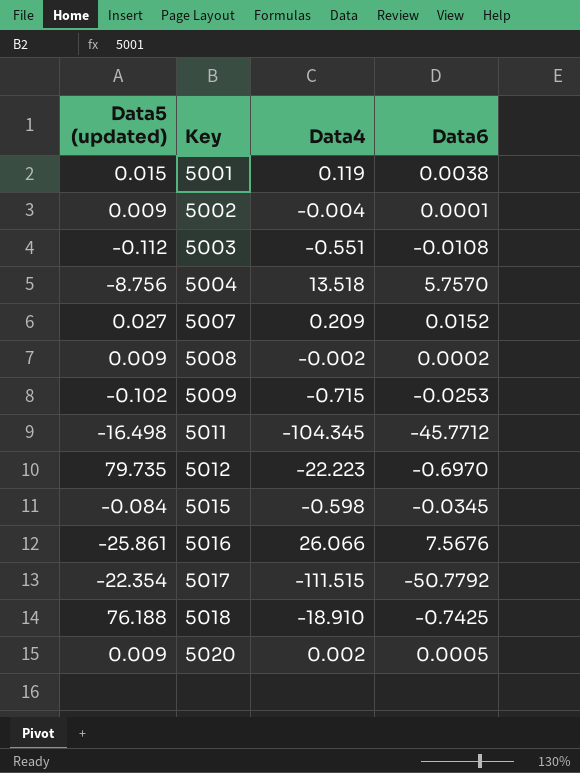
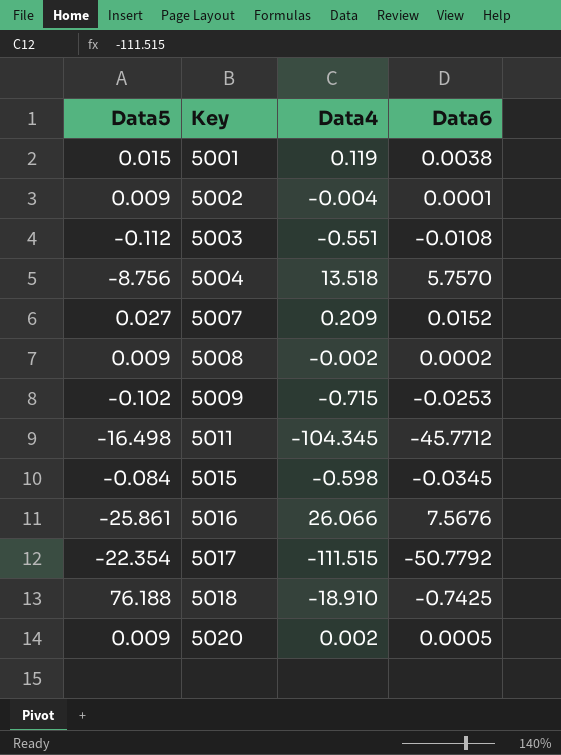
column name: Data5 (updated) -> Data5
row 5012: 79.735 | -22.223 | -0.6970 -> none

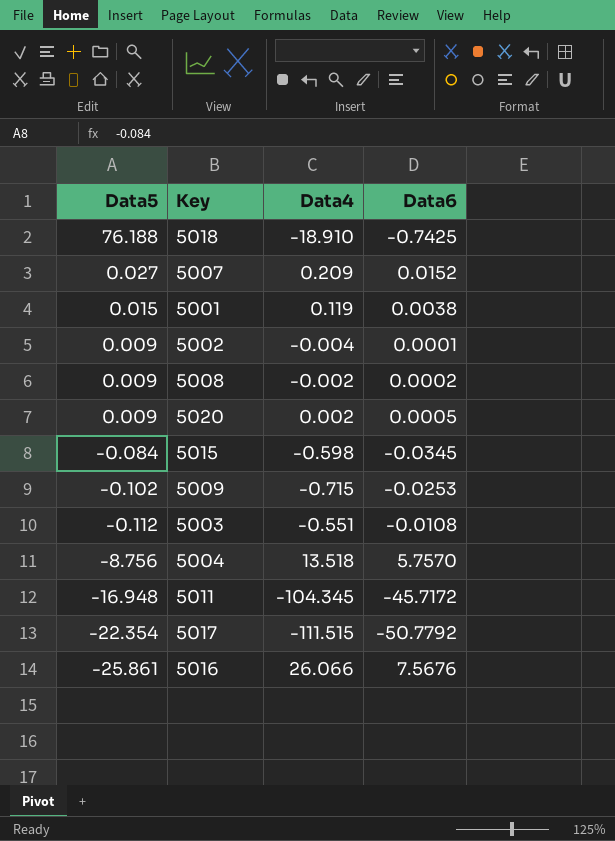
row order: Key ascending -> Data5 descending
5011 | Data5: -16.498 -> -16.948
5011 | Data6: -45.7712 -> -45.7172

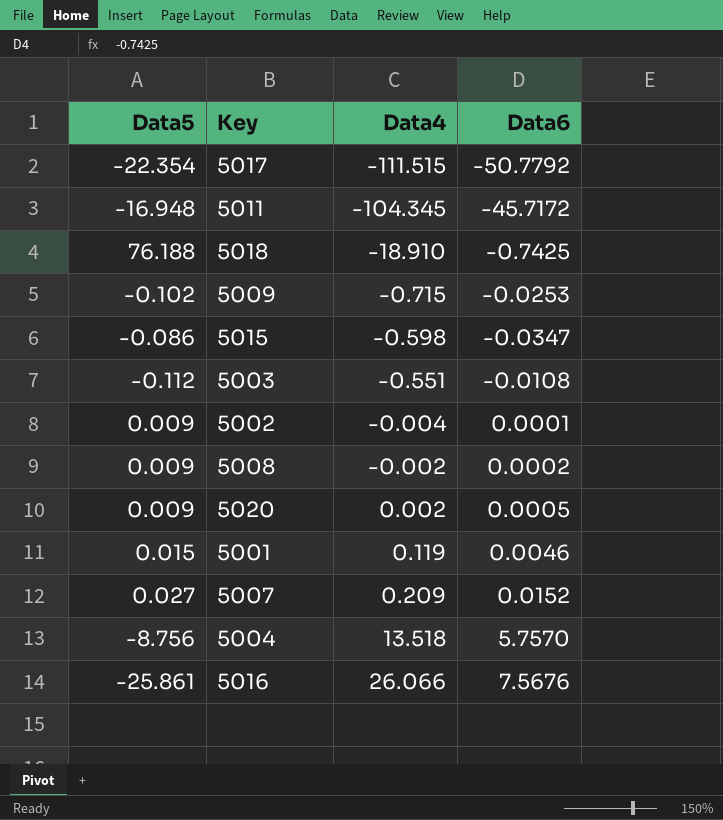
row order: Data5 descending -> Data4 ascending
5015 | Data5: -0.084 -> -0.086
5015 | Data6: -0.0345 -> -0.0347
5001 | Data6: 0.0038 -> 0.0046

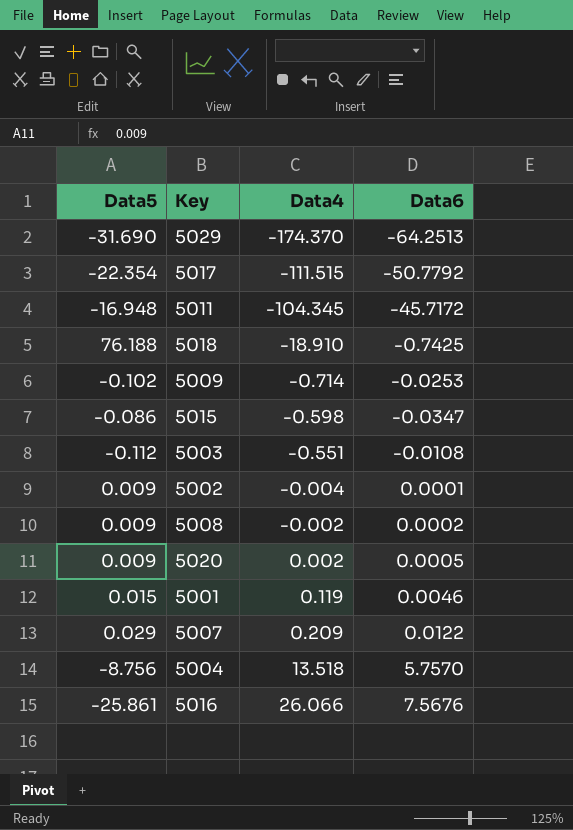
row 5029: none -> -31.690 | -174.370 | -64.2513
5009 | Data4: -0.715 -> -0.714
5007 | Data5: 0.027 -> 0.029
5007 | Data6: 0.0152 -> 0.0122

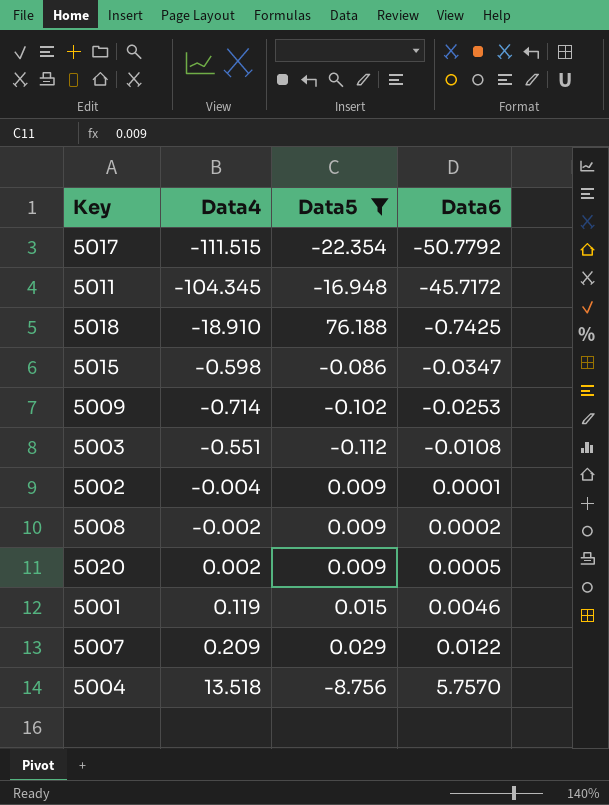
filter: none -> Data5 >= -22.354
row order: Data4 ascending -> Data6 ascending
column Data5 | position: 1 -> 3

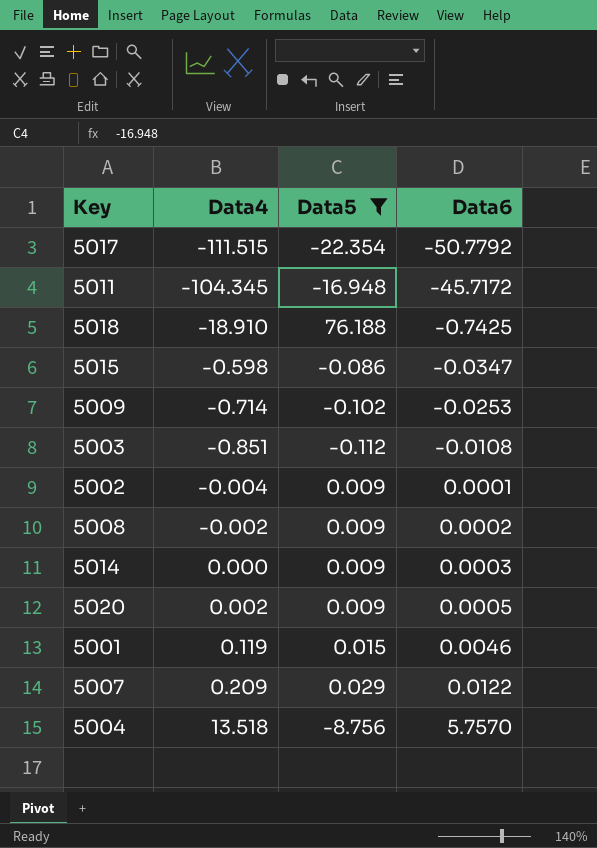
5003 | Data4: -0.551 -> -0.851
row 5014: none -> 0.000 | 0.009 | 0.0003

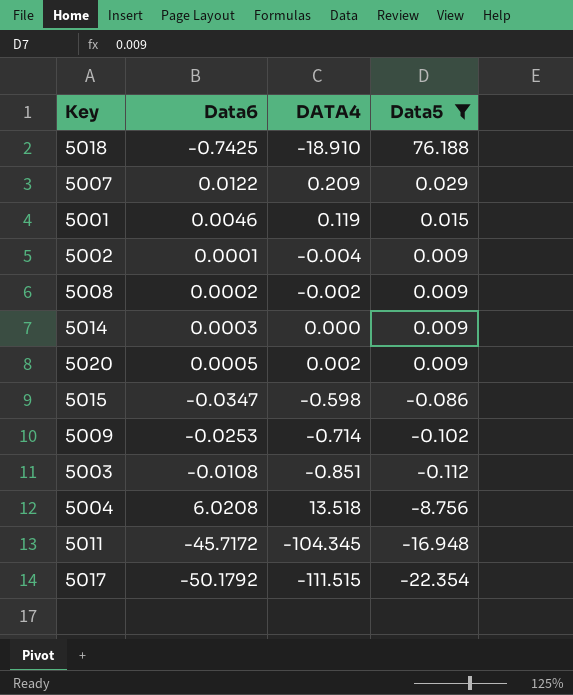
row order: Data6 ascending -> Data5 descending
column Data6 | position: 4 -> 2
column name: Data4 -> DATA4
5004 | Data6: 5.7570 -> 6.0208
5017 | Data6: -50.7792 -> -50.1792

